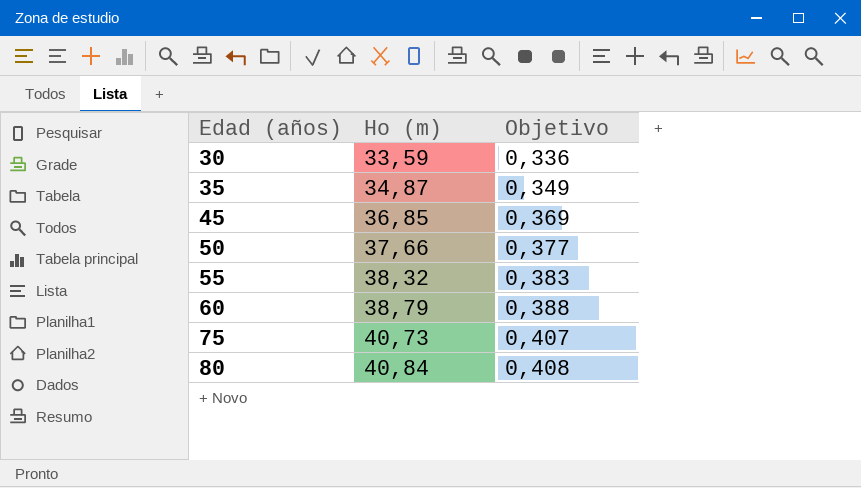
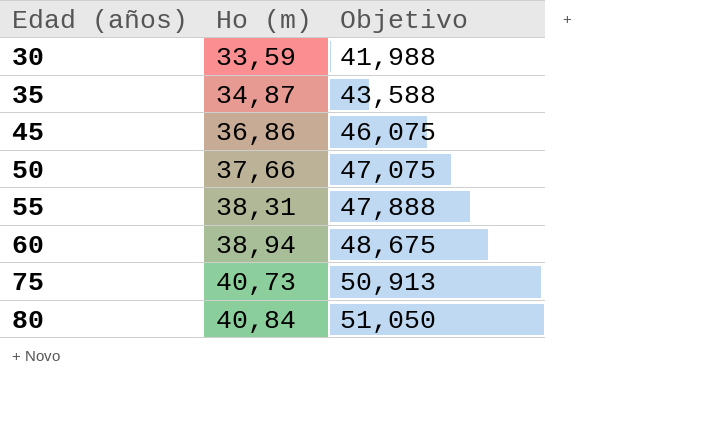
column Objetivo | formula: [Ho (m)] * 0,01 -> [Ho (m)] * 1,25
45 | Ho (m): 36,85 -> 36,86
55 | Ho (m): 38,32 -> 38,31
60 | Ho (m): 38,79 -> 38,94

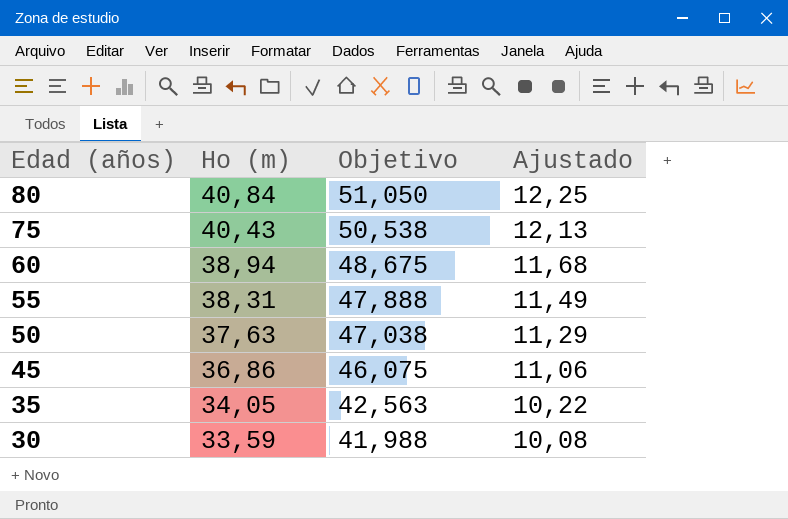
row order: Edad (años) ascending -> Edad (años) descending
column Ajustado | formula: none -> [Ho (m)] * 0,3
75 | Ho (m): 40,73 -> 40,43
75 | Objetivo: 50,913 -> 50,538
50 | Ho (m): 37,66 -> 37,63
50 | Objetivo: 47,075 -> 47,038
35 | Ho (m): 34,87 -> 34,05
35 | Objetivo: 43,588 -> 42,563

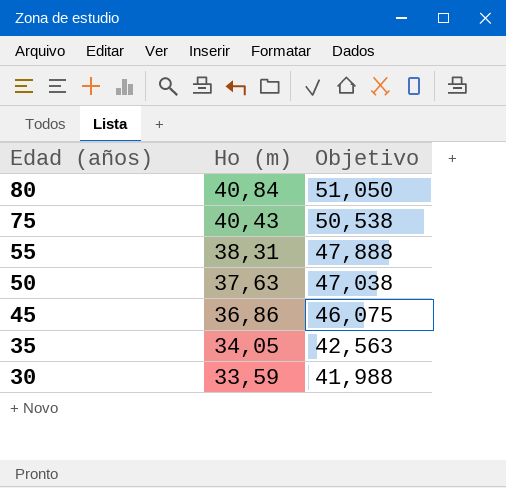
column Ajustado | formula: [Ho (m)] * 0,3 -> none
row 60: 38,94 | 48,675 | 11,68 -> none

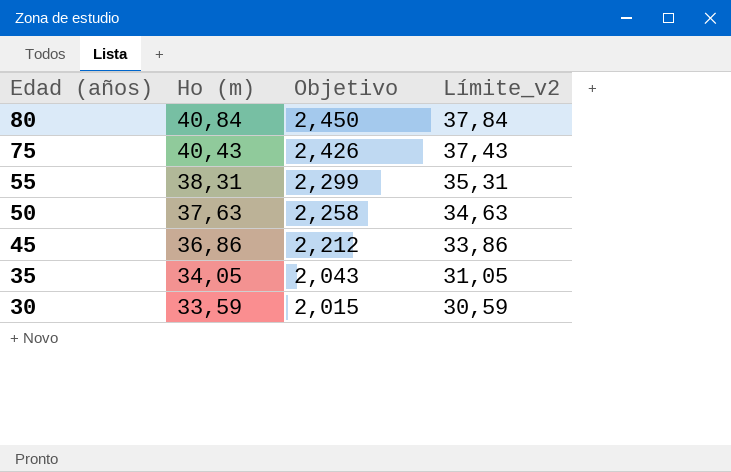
column Objetivo | formula: [Ho (m)] * 1,25 -> [Ho (m)] * 0,06
column Límite_v2 | formula: none -> [Ho (m)] - 3

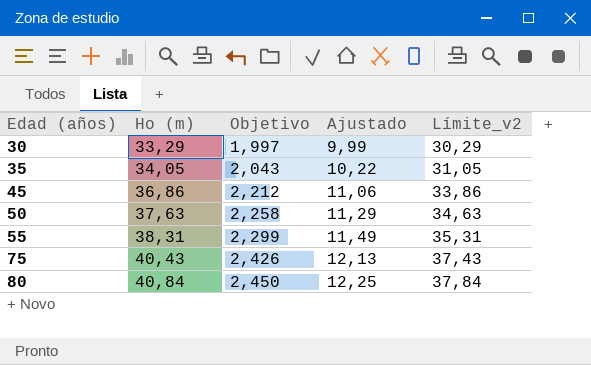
row order: Edad (años) descending -> Edad (años) ascending
column Ajustado | formula: none -> [Ho (m)] * 0,3
30 | Ho (m): 33,59 -> 33,29
30 | Objetivo: 2,015 -> 1,997
30 | Límite_v2: 30,59 -> 30,29

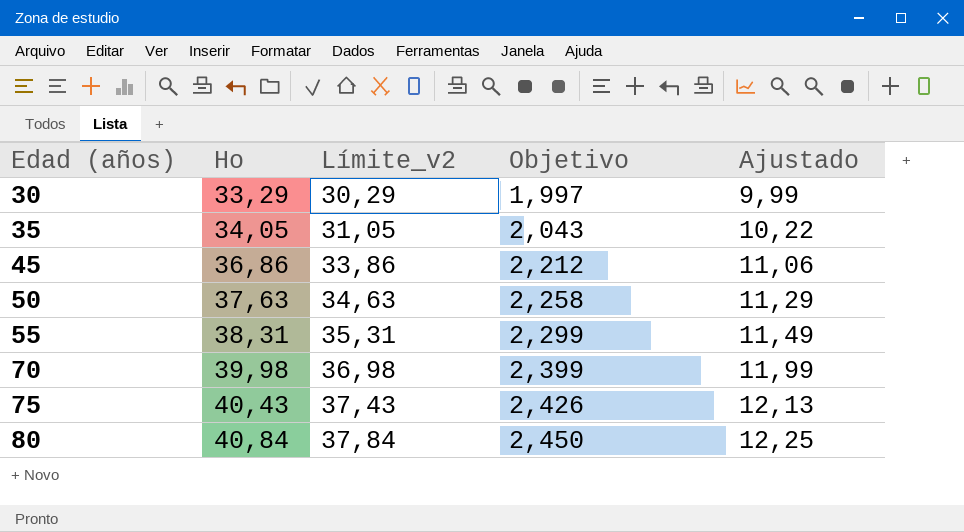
column name: Ho (m) -> Ho
column Límite_v2 | position: 5 -> 3
row 70: none -> 39,98 | 36,98 | 2,399 | 11,99

